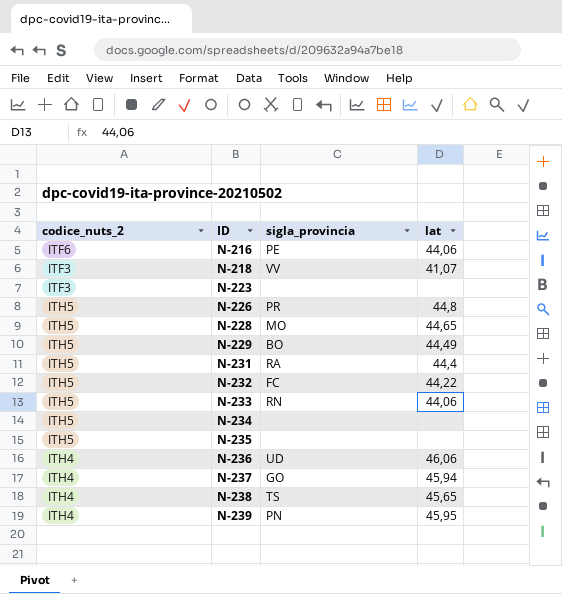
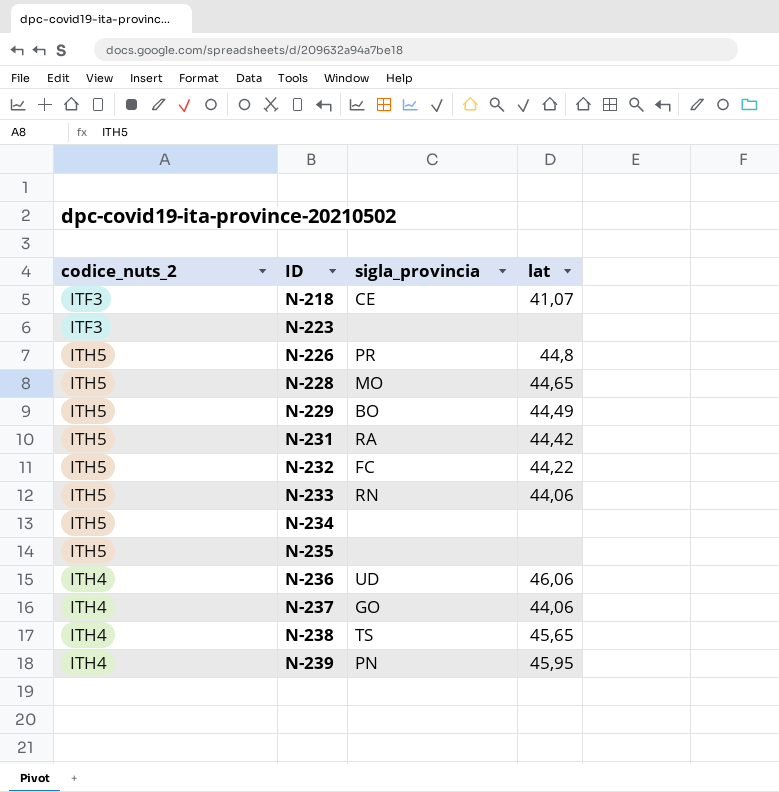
row N-216: ITF6 | PE | 44,06 -> none
N-218 | sigla_provincia: VV -> CE
N-231 | lat: 44,4 -> 44,42
N-237 | lat: 45,94 -> 44,06

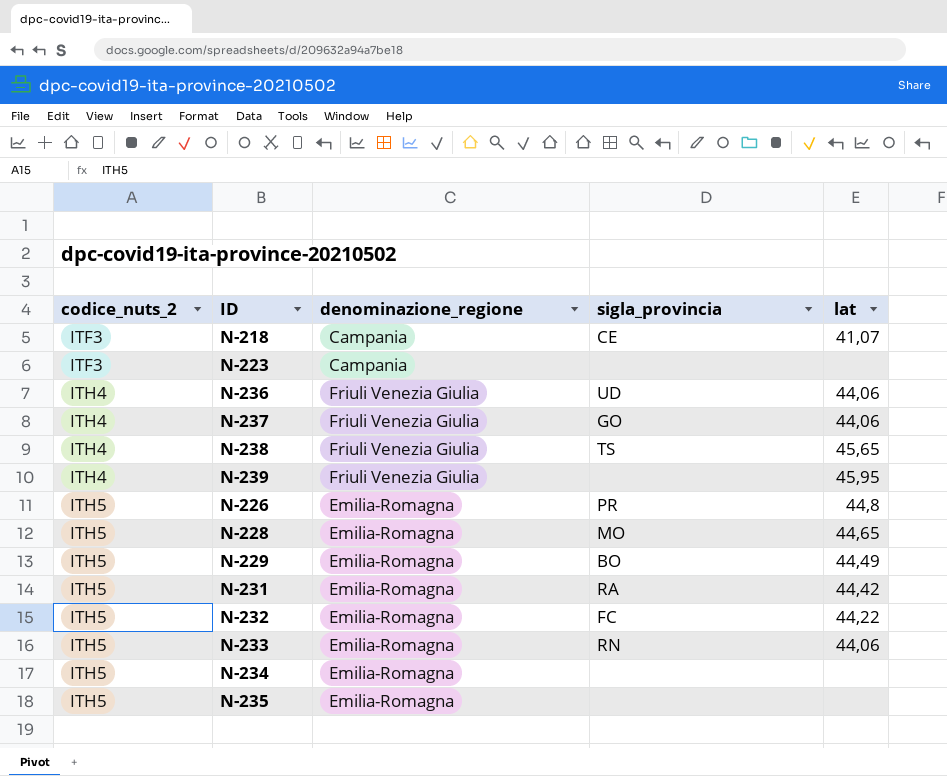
row order: ID ascending -> codice_nuts_2 ascending
column denominazione_regione | position: none -> 3
N-236 | lat: 46,06 -> 44,06
N-239 | sigla_provincia: PN -> none

